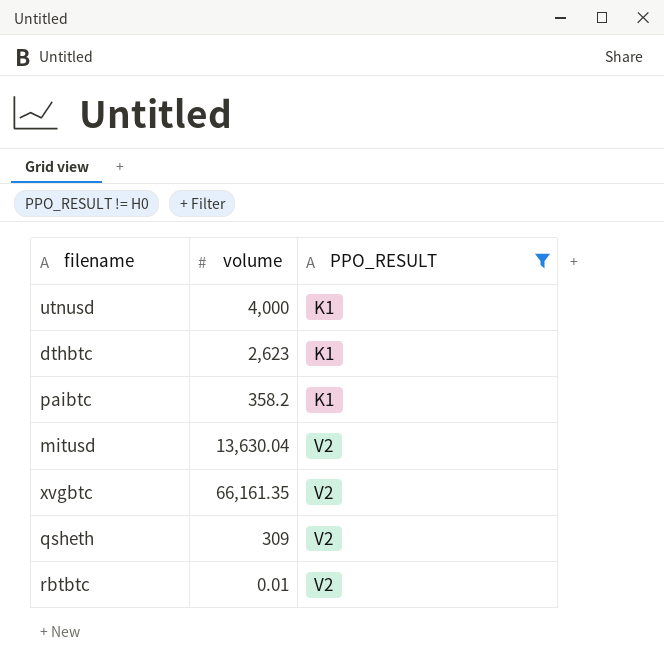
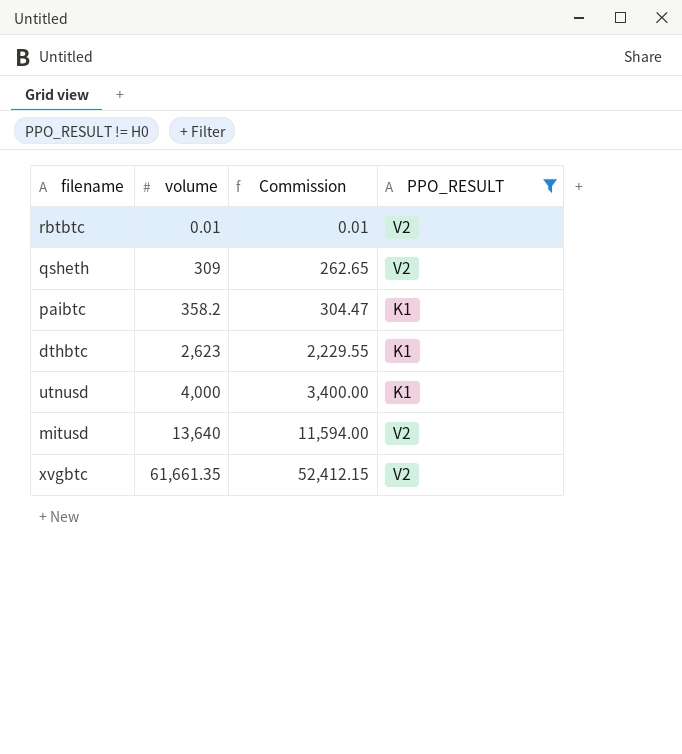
row order: PPO_RESULT ascending -> volume ascending
column Commission | formula: none -> [volume] * 0.85
mitusd | volume: 13,630.04 -> 13,640
xvgbtc | volume: 66,161.35 -> 61,661.35

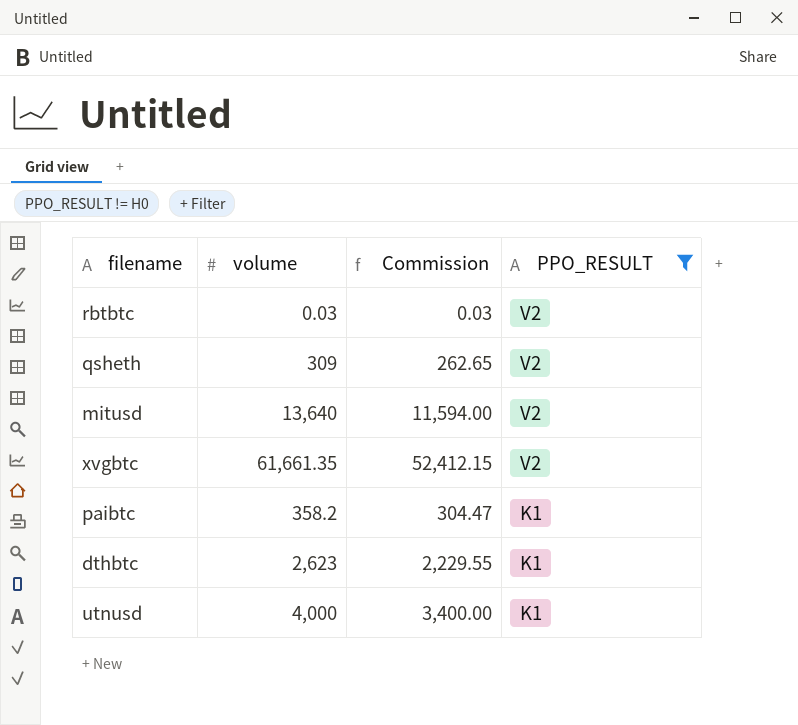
row order: volume ascending -> PPO_RESULT descending
rbtbtc | volume: 0.01 -> 0.03
rbtbtc | Commission: 0.01 -> 0.03

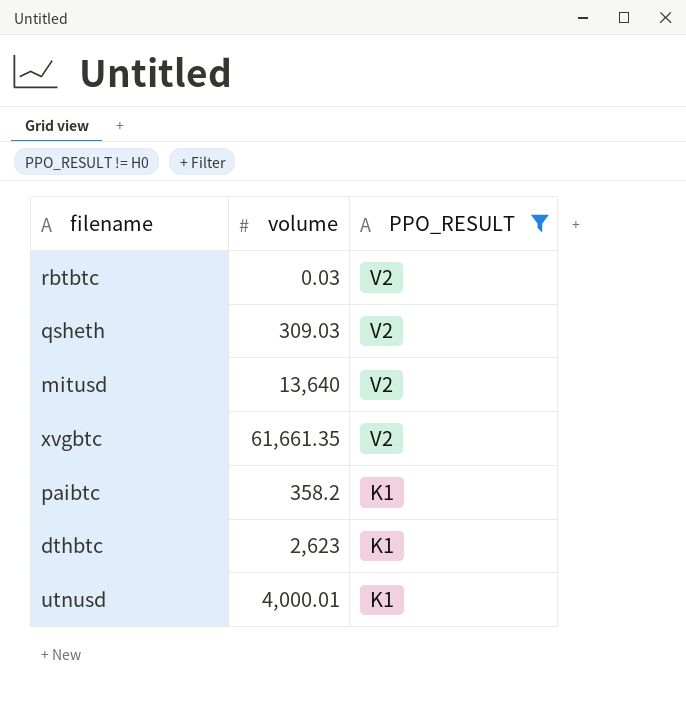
column Commission | formula: [volume] * 0.85 -> none
qsheth | volume: 309 -> 309.03
utnusd | volume: 4,000 -> 4,000.01

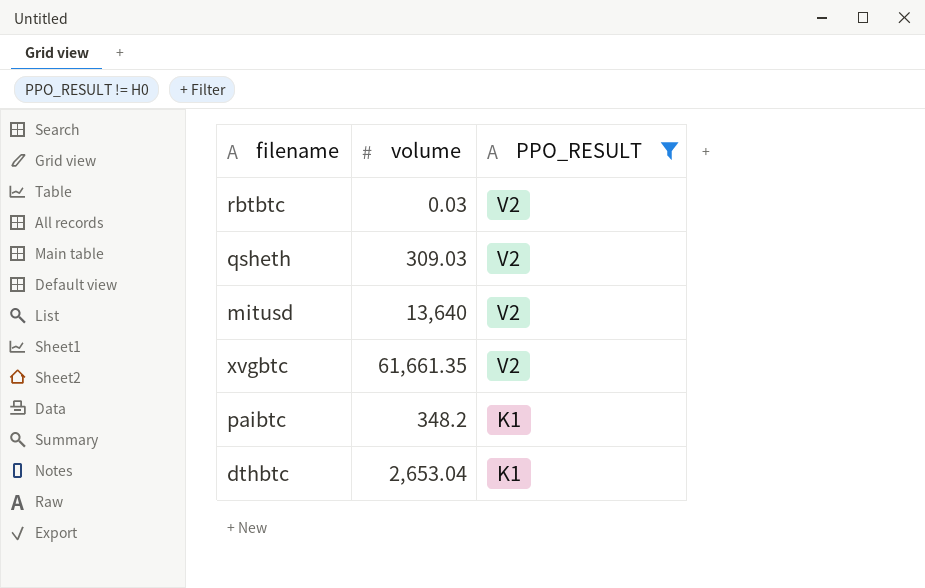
row utnusd: 4,000.01 | K1 -> none
paibtc | volume: 358.2 -> 348.2
dthbtc | volume: 2,623 -> 2,653.04

